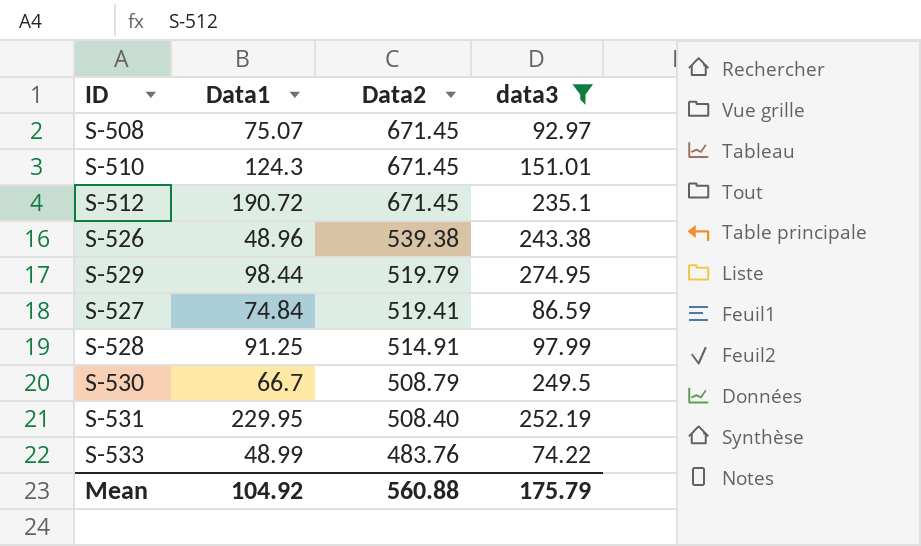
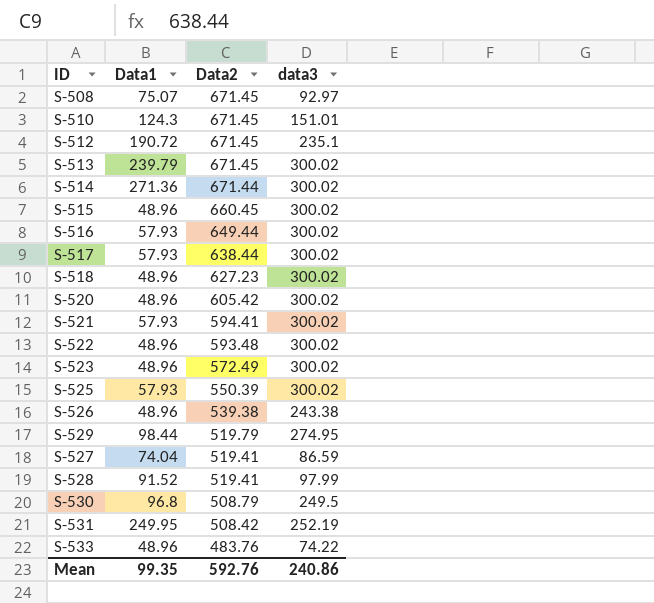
filter: data3 != 300.02 -> none
S-527 | Data1: 74.84 -> 74.04
S-528 | Data1: 91.25 -> 91.52
S-528 | Data2: 514.91 -> 519.41
S-530 | Data1: 66.7 -> 96.8
S-531 | Data1: 229.95 -> 249.95
S-531 | Data2: 508.40 -> 508.42
S-533 | Data1: 48.99 -> 48.96
Mean | Data1: 104.92 -> 99.35
Mean | Data2: 560.88 -> 592.76
Mean | data3: 175.79 -> 240.86

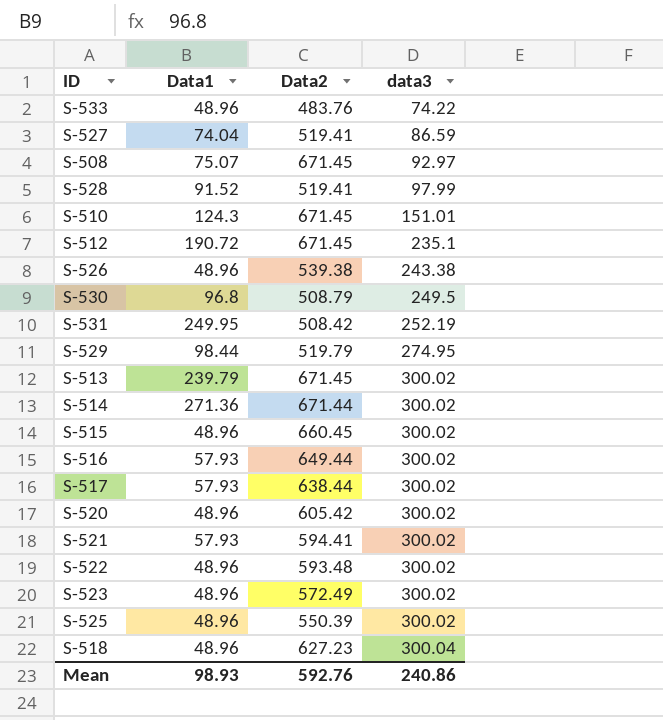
row order: Data2 descending -> data3 ascending
S-525 | Data1: 57.93 -> 48.96
S-518 | data3: 300.02 -> 300.04
Mean | Data1: 99.35 -> 98.93

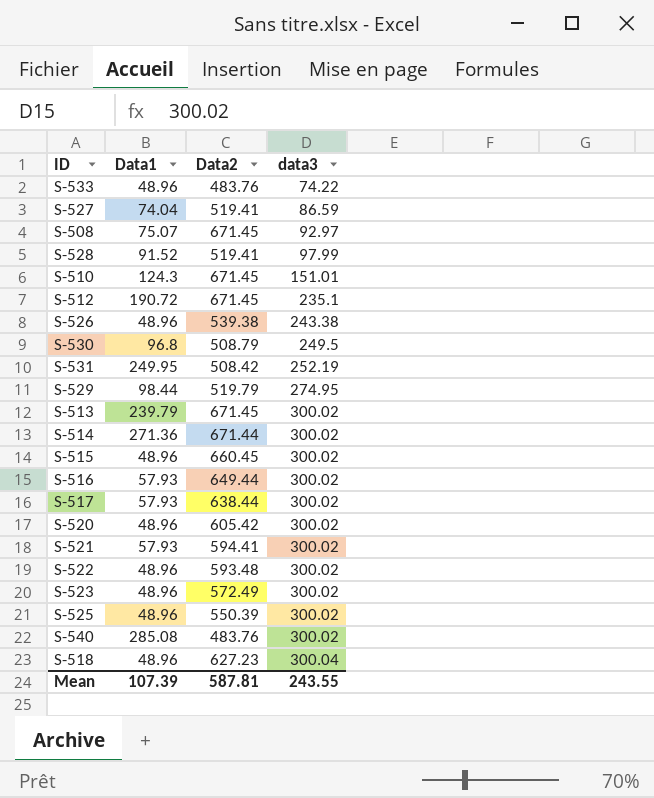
row S-540: none -> 285.08 | 483.76 | 300.02
Mean | Data1: 98.93 -> 107.39
Mean | Data2: 592.76 -> 587.81
Mean | data3: 240.86 -> 243.55

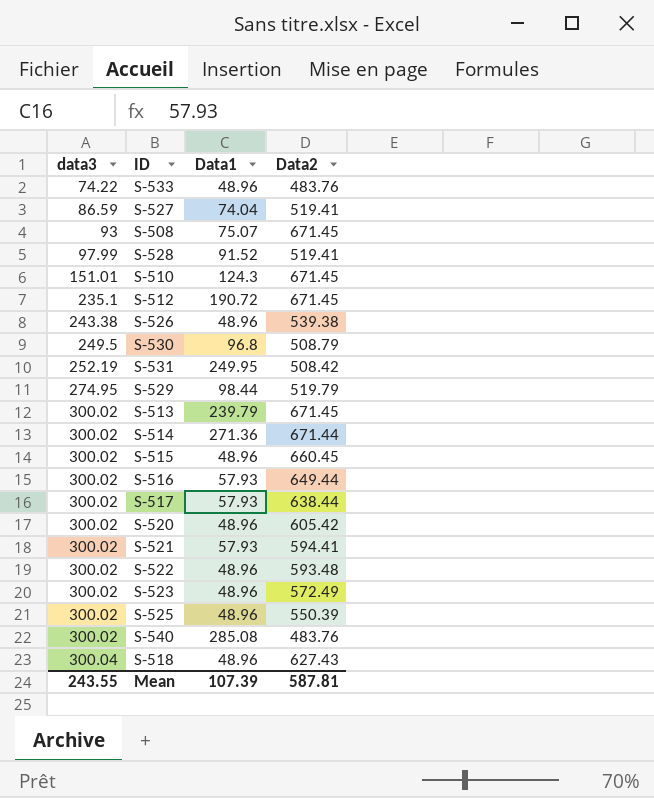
column data3 | position: 4 -> 1
S-508 | data3: 92.97 -> 93
S-518 | Data2: 627.23 -> 627.43

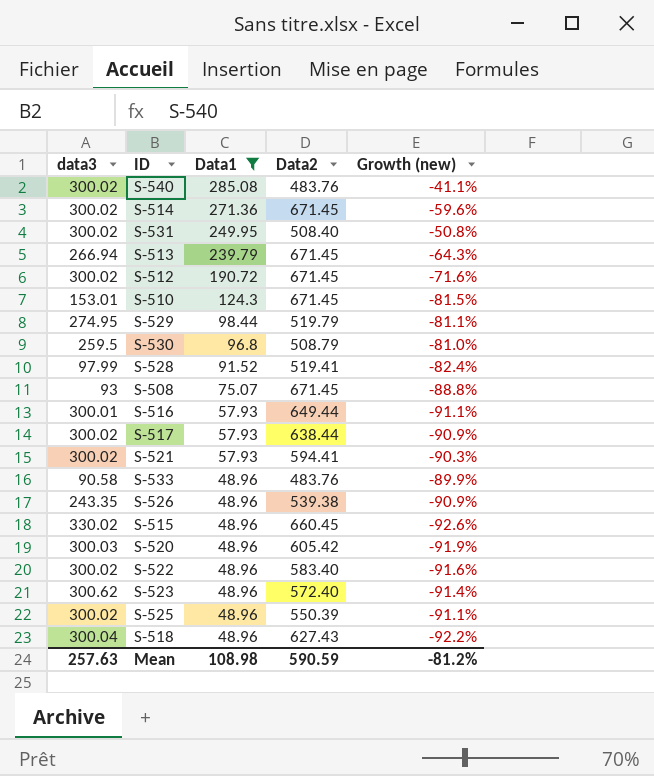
filter: none -> Data1 != 74.04
row order: data3 ascending -> Data1 descending
column Growth (new) | formula: none -> ([Data1] - [Data2]) / [Data2]
S-514 | Data2: 671.44 -> 671.45
S-531 | data3: 252.19 -> 300.02
S-531 | Data2: 508.42 -> 508.40
S-513 | data3: 300.02 -> 266.94
S-512 | data3: 235.1 -> 300.02
S-510 | data3: 151.01 -> 153.01
S-530 | data3: 249.5 -> 259.5
S-516 | data3: 300.02 -> 300.01
S-533 | data3: 74.22 -> 90.58
S-526 | data3: 243.38 -> 243.35
S-515 | data3: 300.02 -> 330.02
S-520 | data3: 300.02 -> 300.03
S-522 | Data2: 593.48 -> 583.40
S-523 | data3: 300.02 -> 300.62
S-523 | Data2: 572.49 -> 572.40
Mean | data3: 243.55 -> 257.63
Mean | Data1: 107.39 -> 108.98
Mean | Data2: 587.81 -> 590.59

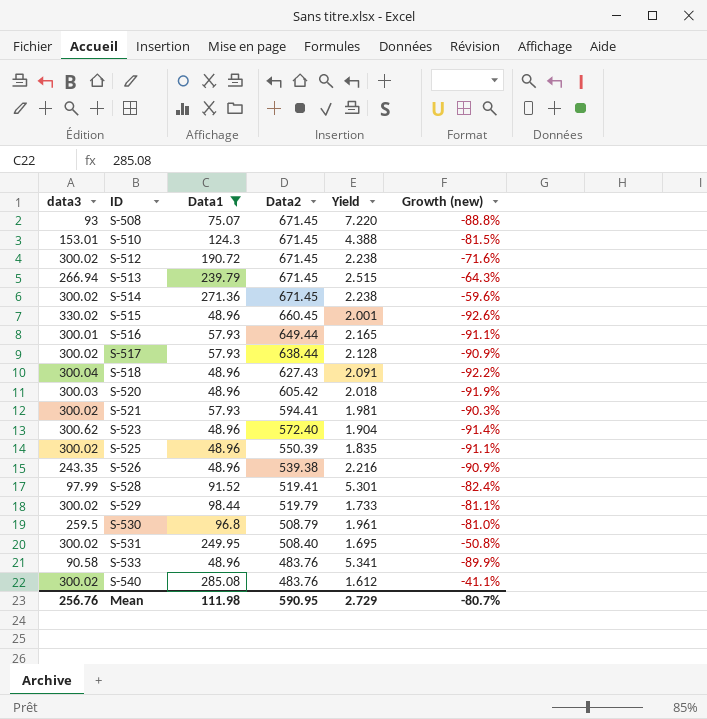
row order: Data1 descending -> ID ascending
column Yield | formula: none -> [Data2] / [data3]
row S-522: 300.02 | 48.96 | 583.40 | -91.6% -> none
S-529 | data3: 274.95 -> 300.02
Mean | data3: 257.63 -> 256.76
Mean | Data1: 108.98 -> 111.98
Mean | Data2: 590.59 -> 590.95
Mean | Growth (new): -81.2% -> -80.7%

